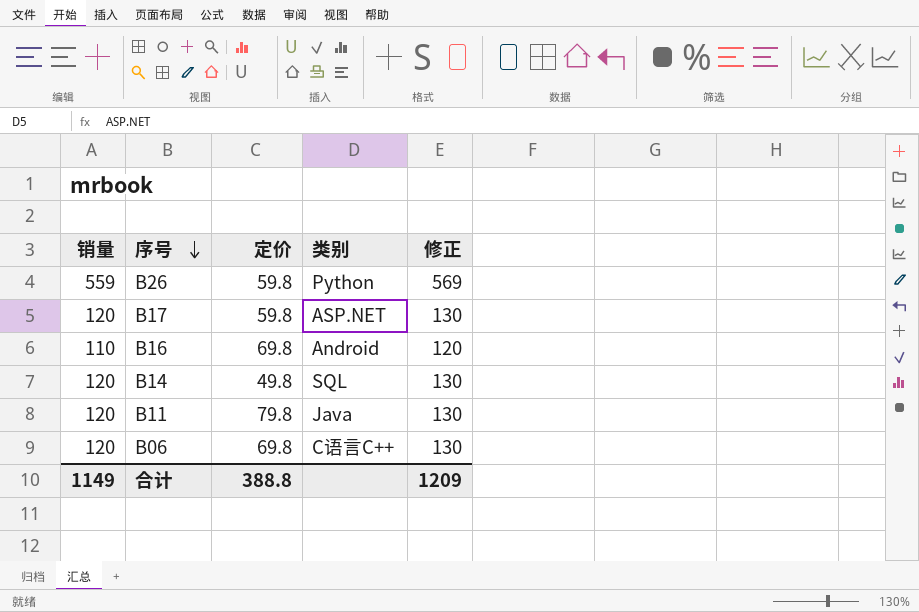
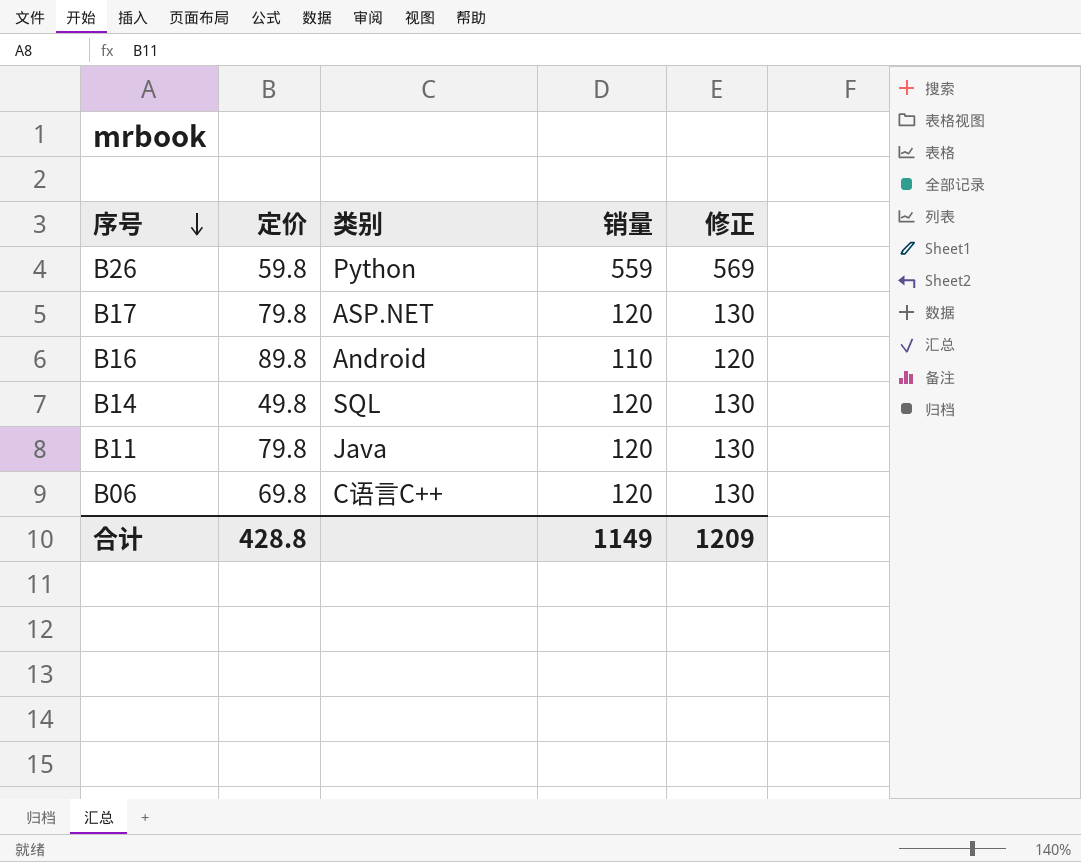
column 销量 | position: 1 -> 4
B17 | 定价: 59.8 -> 79.8
B16 | 定价: 69.8 -> 89.8
合计 | 定价: 388.8 -> 428.8

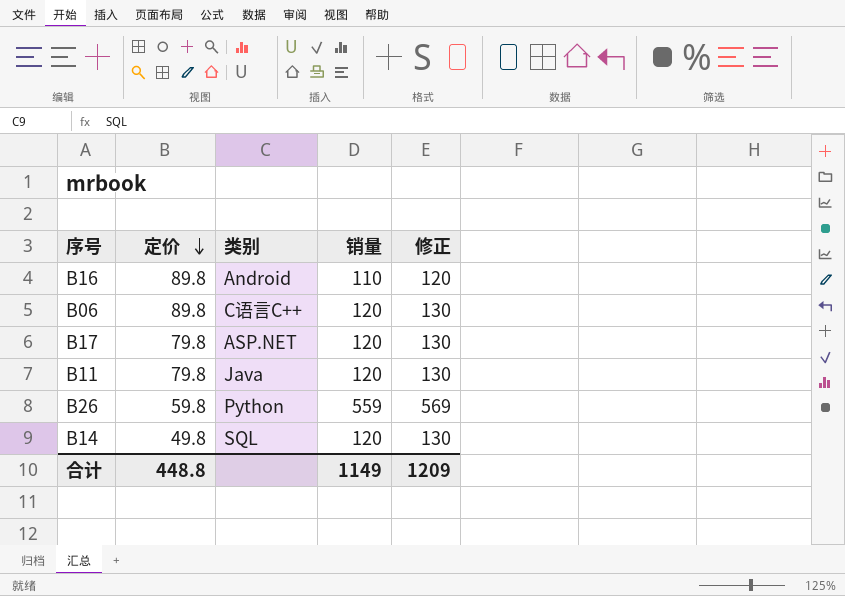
row order: 序号 descending -> 定价 descending
B06 | 定价: 69.8 -> 89.8
合计 | 定价: 428.8 -> 448.8

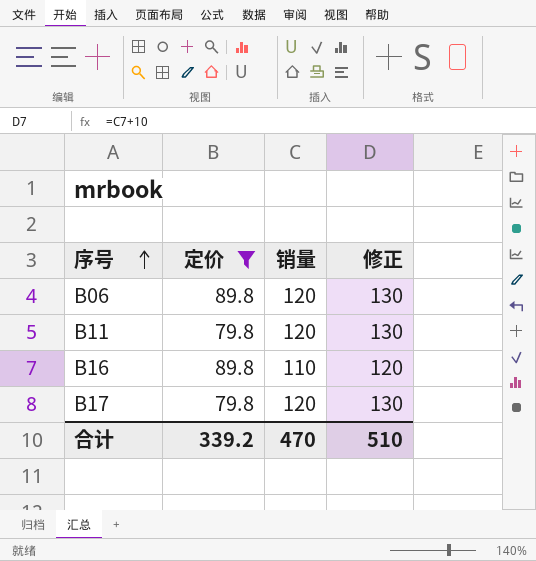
filter: none -> 定价 >= 79.8
row order: 定价 descending -> 序号 ascending
column 类别 | position: 3 -> none
合计 | 定价: 448.8 -> 339.2
合计 | 销量: 1149 -> 470
合计 | 修正: 1209 -> 510

